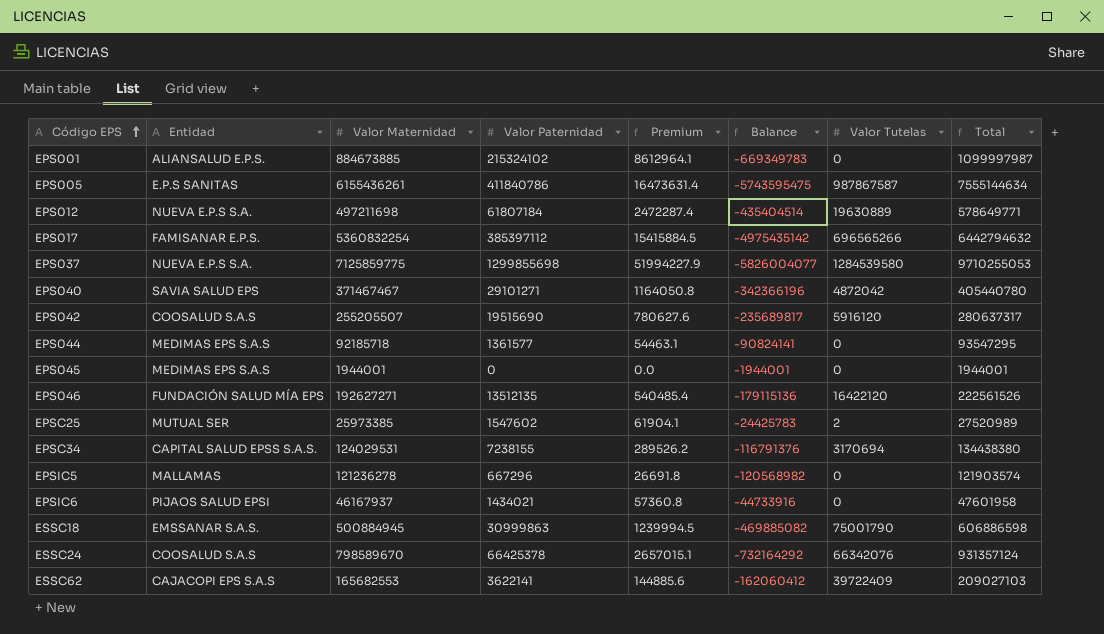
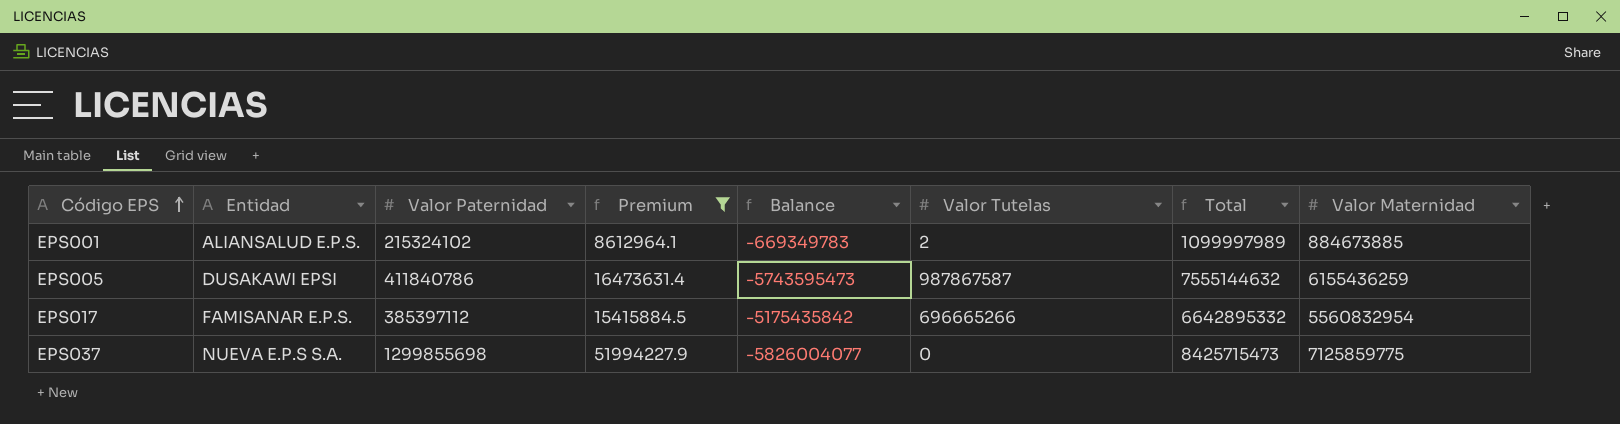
filter: none -> Premium >= 8612964.1
column Valor Maternidad | position: 3 -> 8
EPS001 | Valor Tutelas: 0 -> 2
EPS001 | Total: 1099997987 -> 1099997989
EPS005 | Entidad: E.P.S SANITAS -> DUSAKAWI EPSI
EPS005 | Balance: -5743595475 -> -5743595473
EPS005 | Total: 7555144634 -> 7555144632
EPS005 | Valor Maternidad: 6155436261 -> 6155436259
EPS017 | Balance: -4975435142 -> -5175435842
EPS017 | Valor Tutelas: 696565266 -> 696665266
EPS017 | Total: 6442794632 -> 6642895332
EPS017 | Valor Maternidad: 5360832254 -> 5560832954
EPS037 | Valor Tutelas: 1284539580 -> 0
EPS037 | Total: 9710255053 -> 8425715473

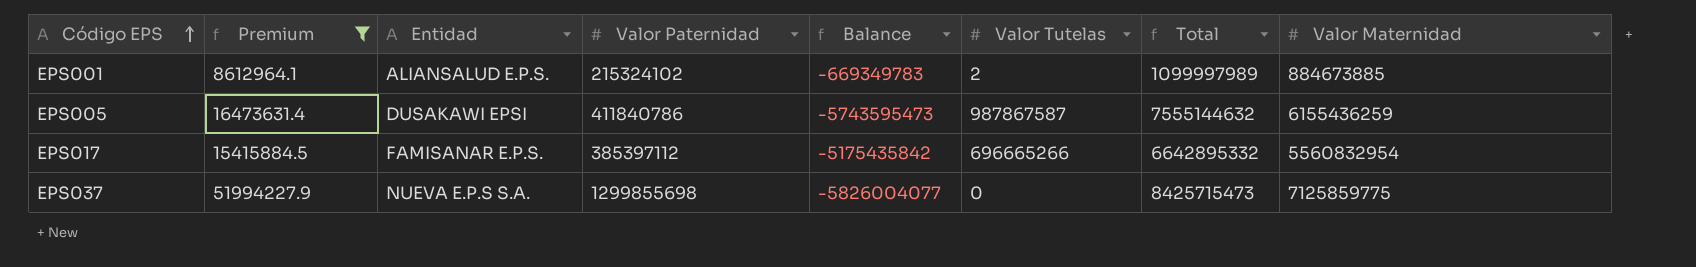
column Premium | position: 4 -> 2

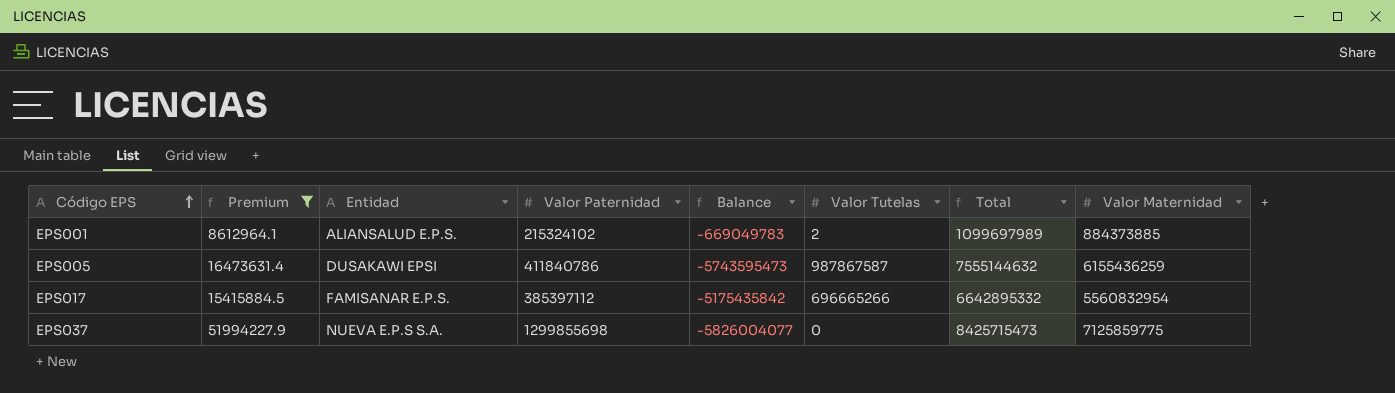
EPS001 | Balance: -669349783 -> -669049783
EPS001 | Total: 1099997989 -> 1099697989
EPS001 | Valor Maternidad: 884673885 -> 884373885

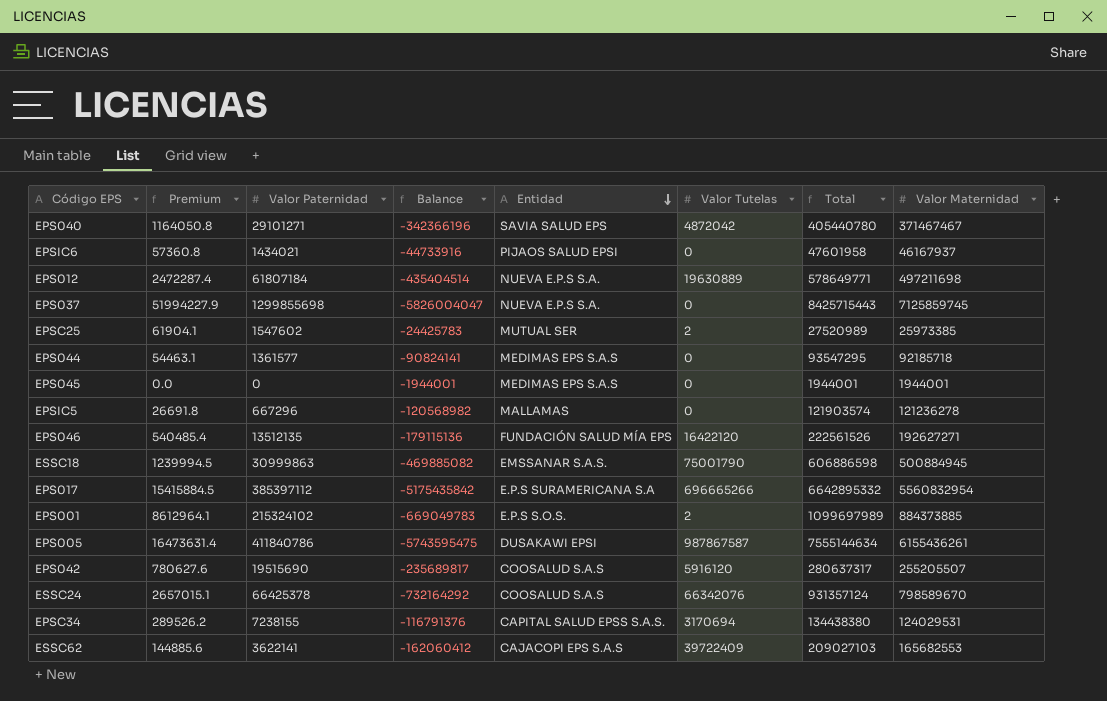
filter: Premium >= 8612964.1 -> none
row order: Código EPS ascending -> Entidad descending
column Entidad | position: 3 -> 5
EPS037 | Balance: -5826004077 -> -5826004047
EPS037 | Total: 8425715473 -> 8425715443
EPS037 | Valor Maternidad: 7125859775 -> 7125859745
EPS017 | Entidad: FAMISANAR E.P.S. -> E.P.S SURAMERICANA S.A
EPS001 | Entidad: ALIANSALUD E.P.S. -> E.P.S S.O.S.
EPS005 | Balance: -5743595473 -> -5743595475
EPS005 | Total: 7555144632 -> 7555144634
EPS005 | Valor Maternidad: 6155436259 -> 6155436261

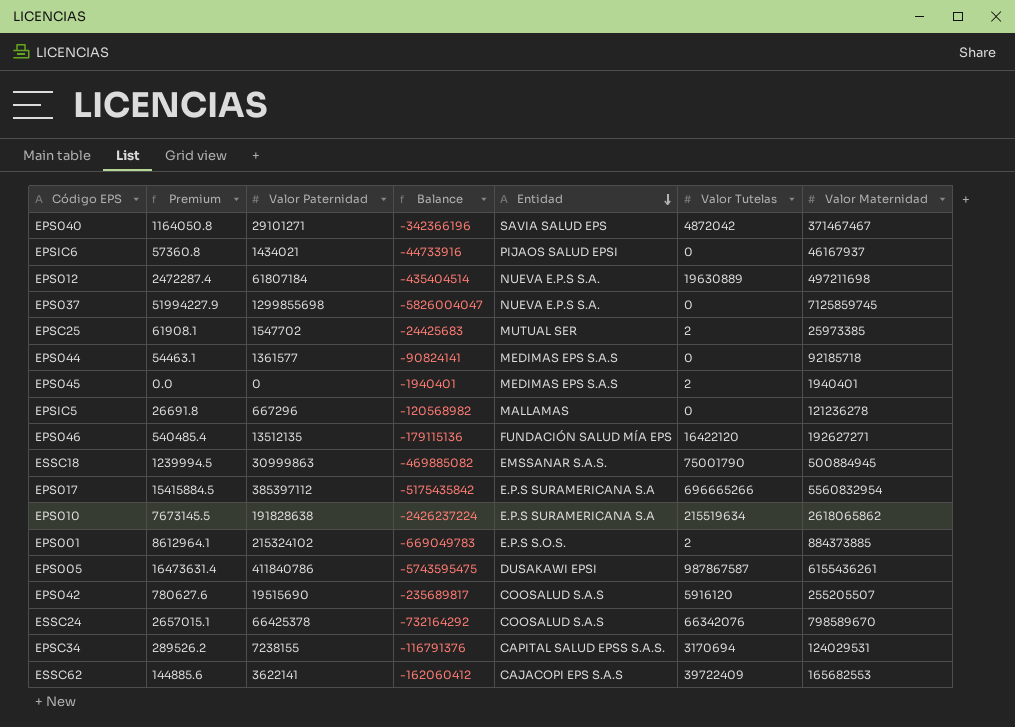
column Total | formula: [Valor Paternidad] + [Valor Tutelas] + [Valor Maternidad] -> none
EPSC25 | Premium: 61904.1 -> 61908.1
EPSC25 | Valor Paternidad: 1547602 -> 1547702
EPSC25 | Balance: -24425783 -> -24425683
EPS045 | Balance: -1944001 -> -1940401
EPS045 | Valor Tutelas: 0 -> 2
EPS045 | Valor Maternidad: 1944001 -> 1940401
row EPS010: none -> 7673145.5 | 191828638 | -2426237224 | E.P.S SURAMERICANA S.A | 215519634 | 2618065862

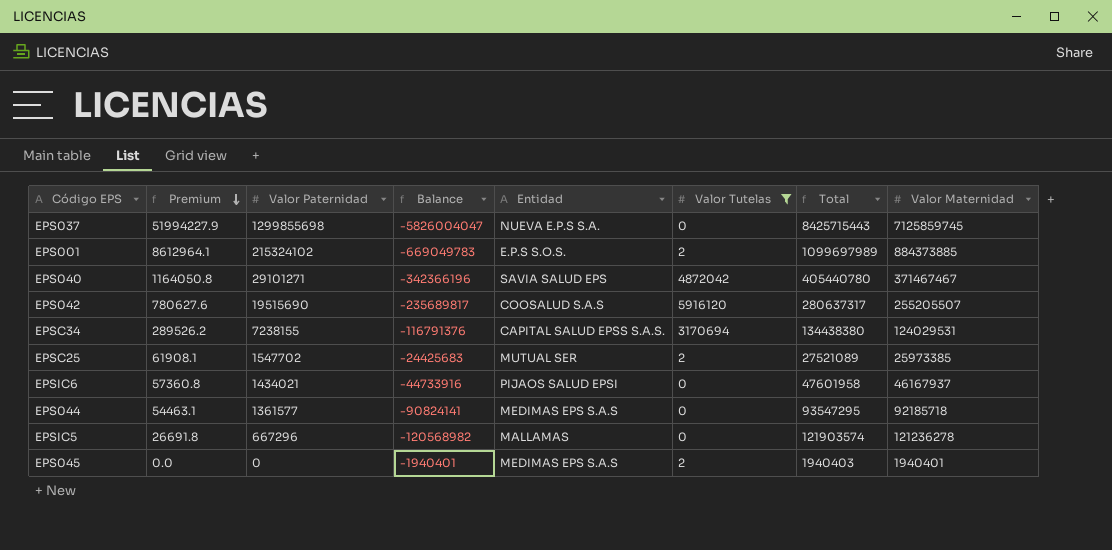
filter: none -> Valor Tutelas <= 5916120
row order: Entidad descending -> Premium descending
column Total | formula: none -> [Valor Paternidad] + [Valor Tutelas] + [Valor Maternidad]

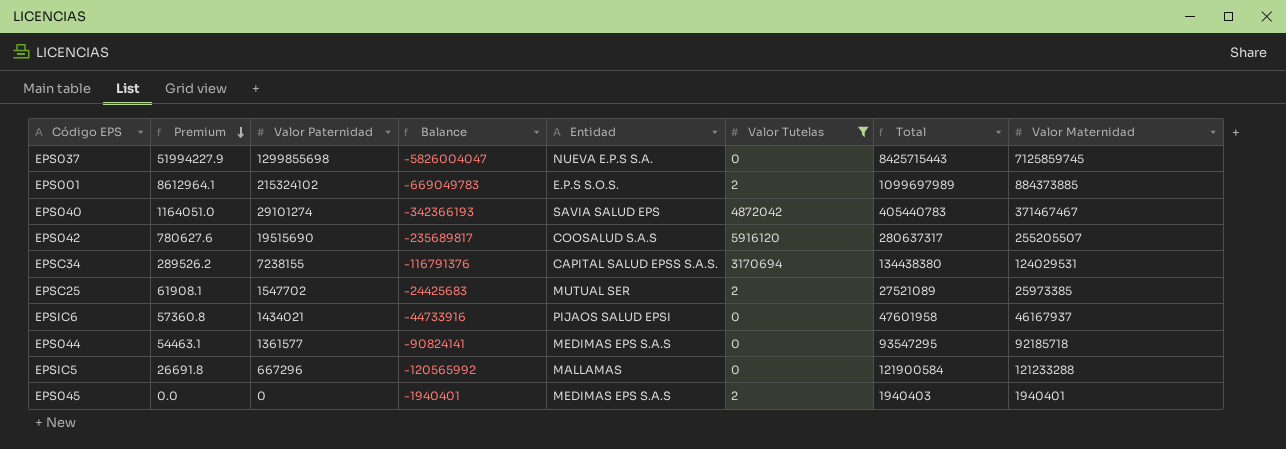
EPS040 | Premium: 1164050.8 -> 1164051.0
EPS040 | Valor Paternidad: 29101271 -> 29101274
EPS040 | Balance: -342366196 -> -342366193
EPS040 | Total: 405440780 -> 405440783
EPSIC5 | Balance: -120568982 -> -120565992
EPSIC5 | Total: 121903574 -> 121900584
EPSIC5 | Valor Maternidad: 121236278 -> 121233288

